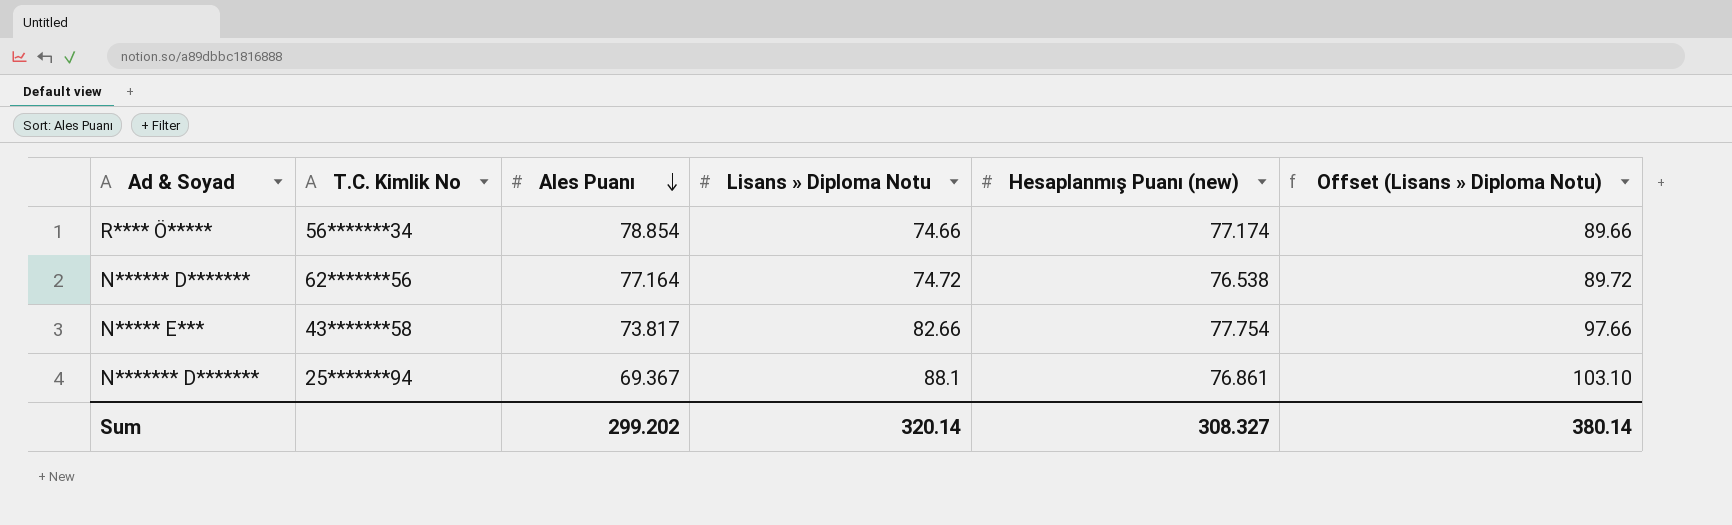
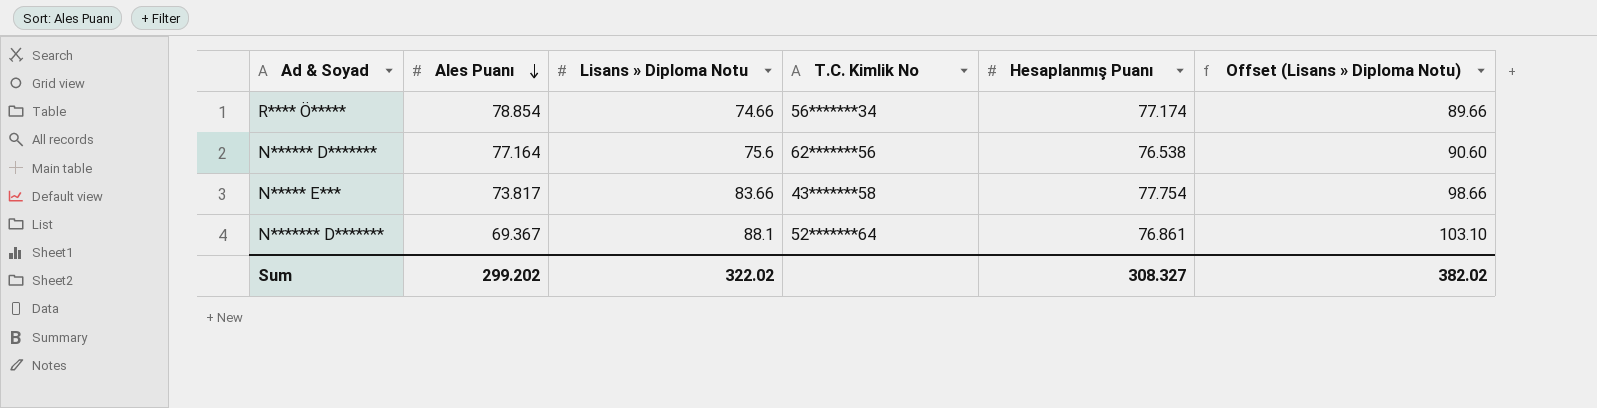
column T.C. Kimlik No | position: 2 -> 4
column name: Hesaplanmış Puanı (new) -> Hesaplanmış Puanı
N****** D******* | Lisans » Diploma Notu: 74.72 -> 75.6
N****** D******* | Offset (Lisans » Diploma Notu): 89.72 -> 90.60
N***** E*** | Lisans » Diploma Notu: 82.66 -> 83.66
N***** E*** | Offset (Lisans » Diploma Notu): 97.66 -> 98.66
N******* D******* | T.C. Kimlik No: 25*******94 -> 52*******64
Sum | Lisans » Diploma Notu: 320.14 -> 322.02
Sum | Offset (Lisans » Diploma Notu): 380.14 -> 382.02

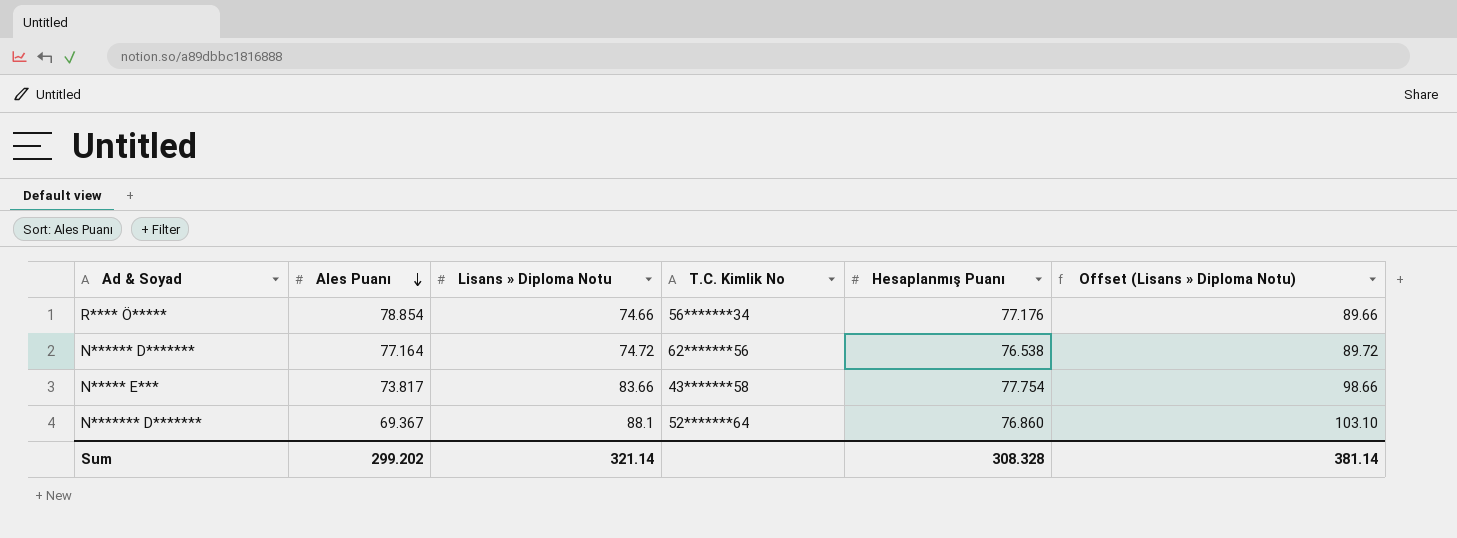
R**** Ö***** | Hesaplanmış Puanı: 77.174 -> 77.176
N****** D******* | Lisans » Diploma Notu: 75.6 -> 74.72
N****** D******* | Offset (Lisans » Diploma Notu): 90.60 -> 89.72
N******* D******* | Hesaplanmış Puanı: 76.861 -> 76.860
Sum | Lisans » Diploma Notu: 322.02 -> 321.14
Sum | Hesaplanmış Puanı: 308.327 -> 308.328
Sum | Offset (Lisans » Diploma Notu): 382.02 -> 381.14

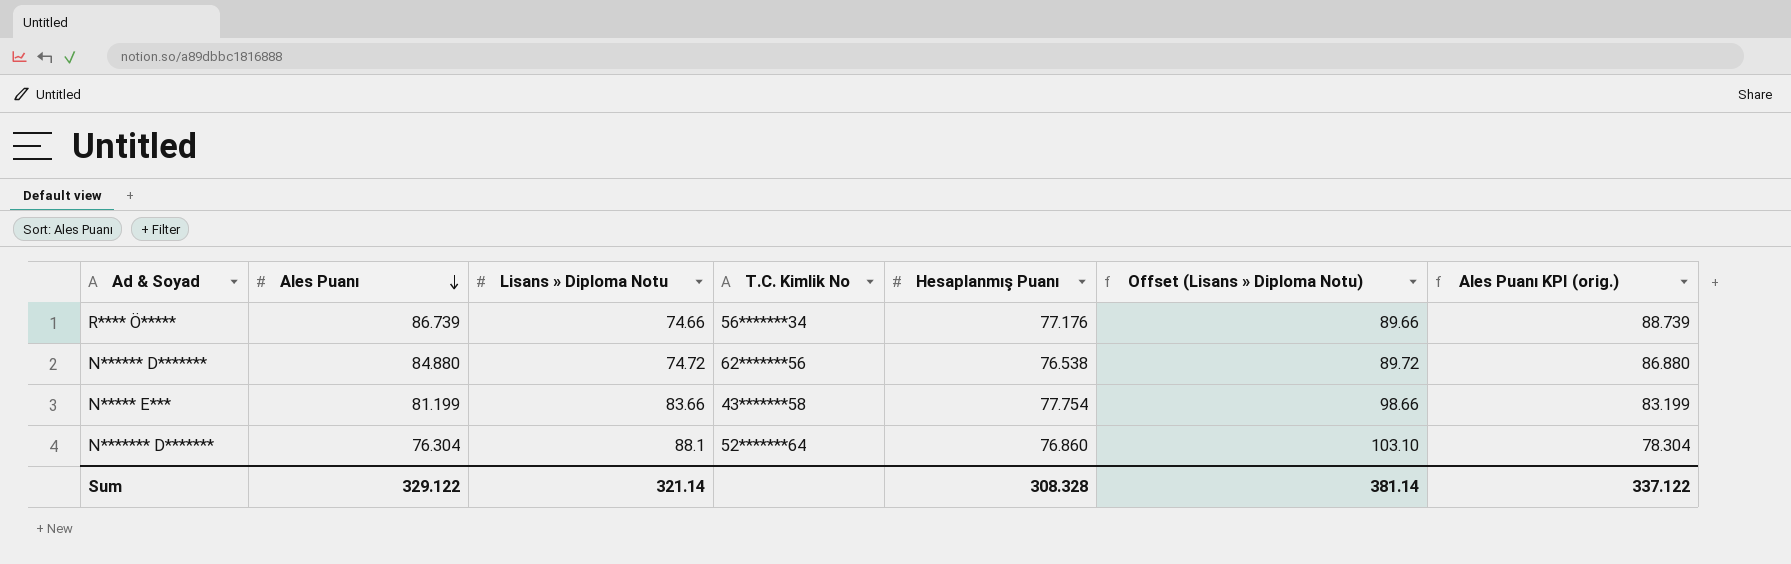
column Ales Puanı KPI (orig.) | formula: none -> [Ales Puanı] + 2
R**** Ö***** | Ales Puanı: 78.854 -> 86.739
N****** D******* | Ales Puanı: 77.164 -> 84.880
N***** E*** | Ales Puanı: 73.817 -> 81.199
N******* D******* | Ales Puanı: 69.367 -> 76.304
Sum | Ales Puanı: 299.202 -> 329.122

